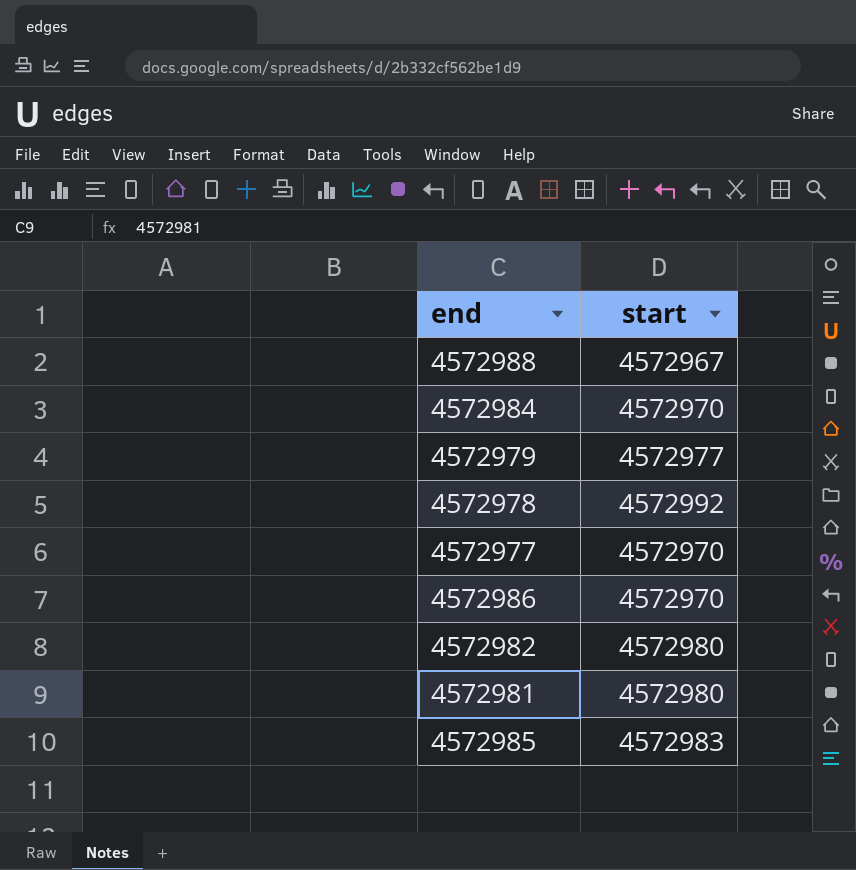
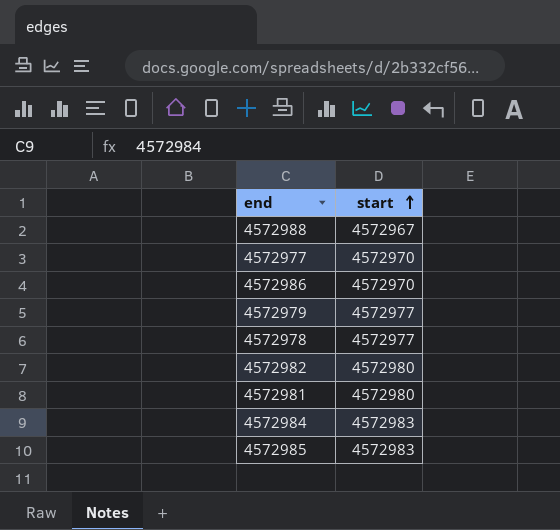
row order: none -> start ascending
4572978 | start: 4572992 -> 4572977
4572984 | start: 4572970 -> 4572983

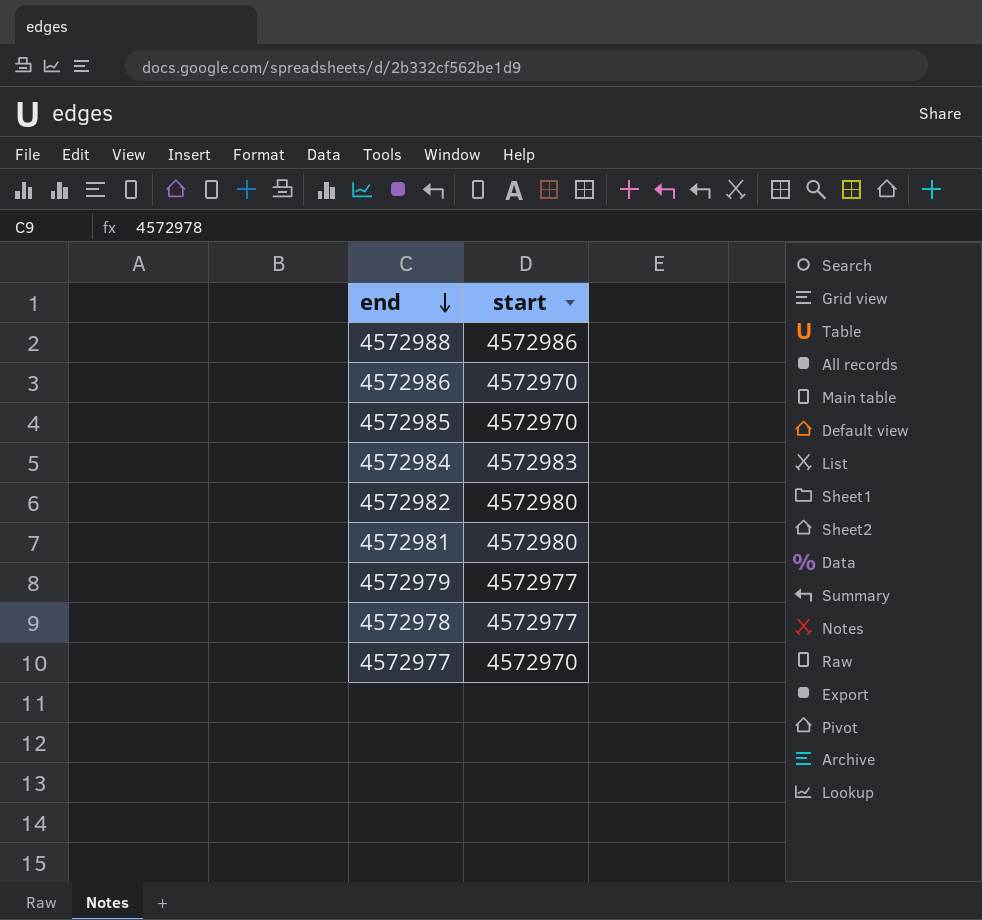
row order: start ascending -> end descending
4572988 | start: 4572967 -> 4572986
4572985 | start: 4572983 -> 4572970

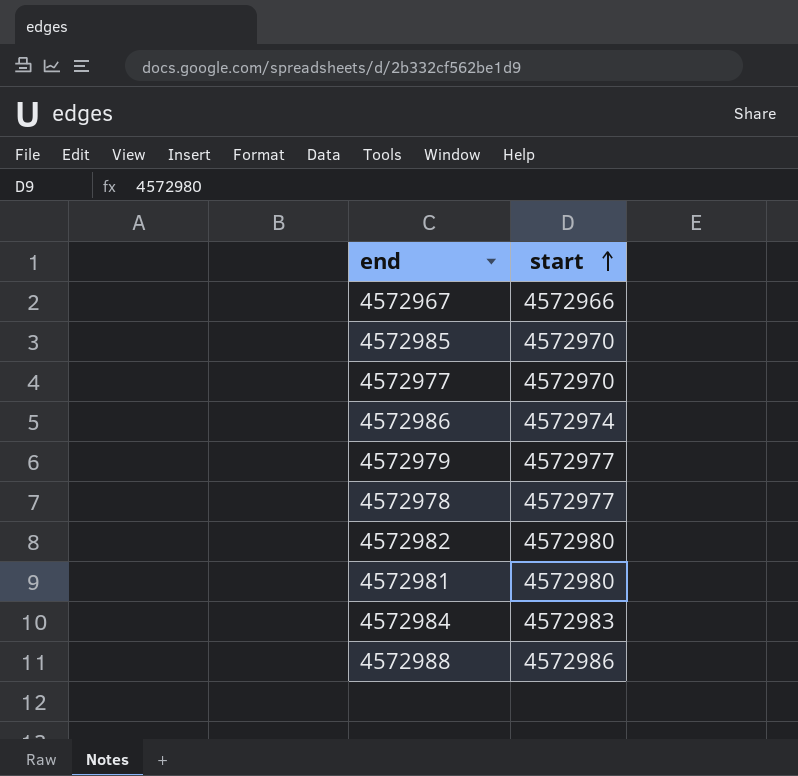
row order: end descending -> start ascending
row 4572967: none -> 4572966
4572986 | start: 4572970 -> 4572974

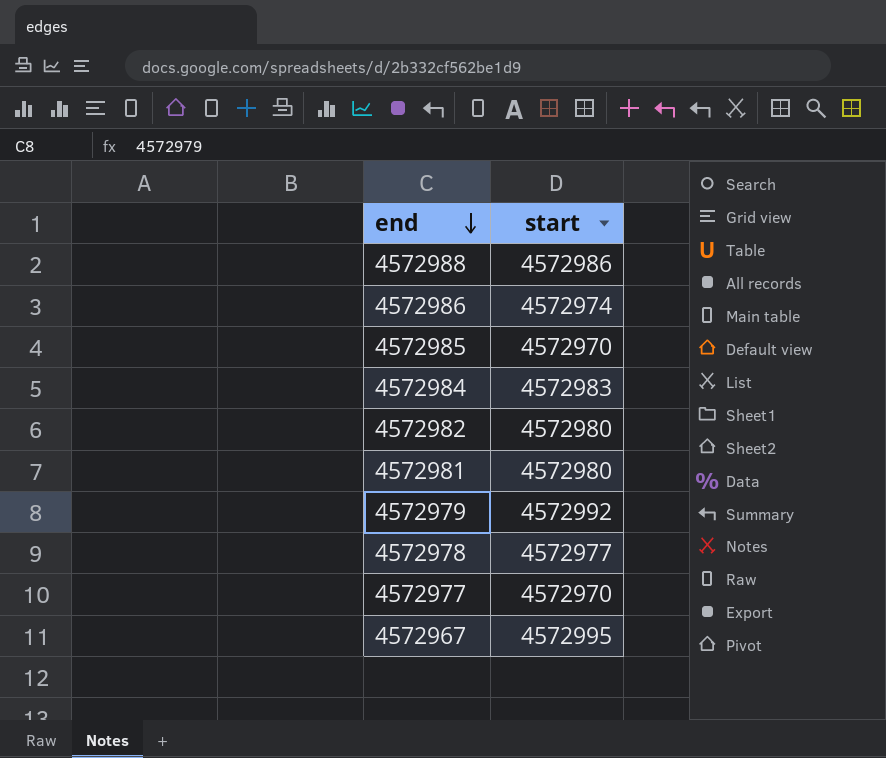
row order: start ascending -> end descending
4572979 | start: 4572977 -> 4572992
4572967 | start: 4572966 -> 4572995

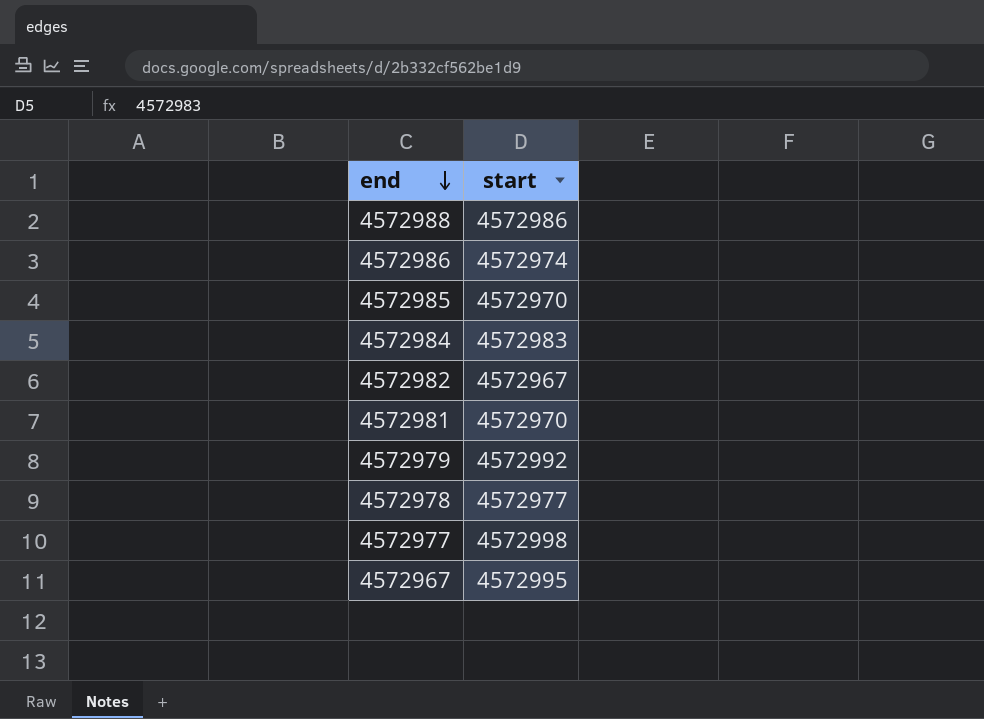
4572982 | start: 4572980 -> 4572967
4572981 | start: 4572980 -> 4572970
4572977 | start: 4572970 -> 4572998

